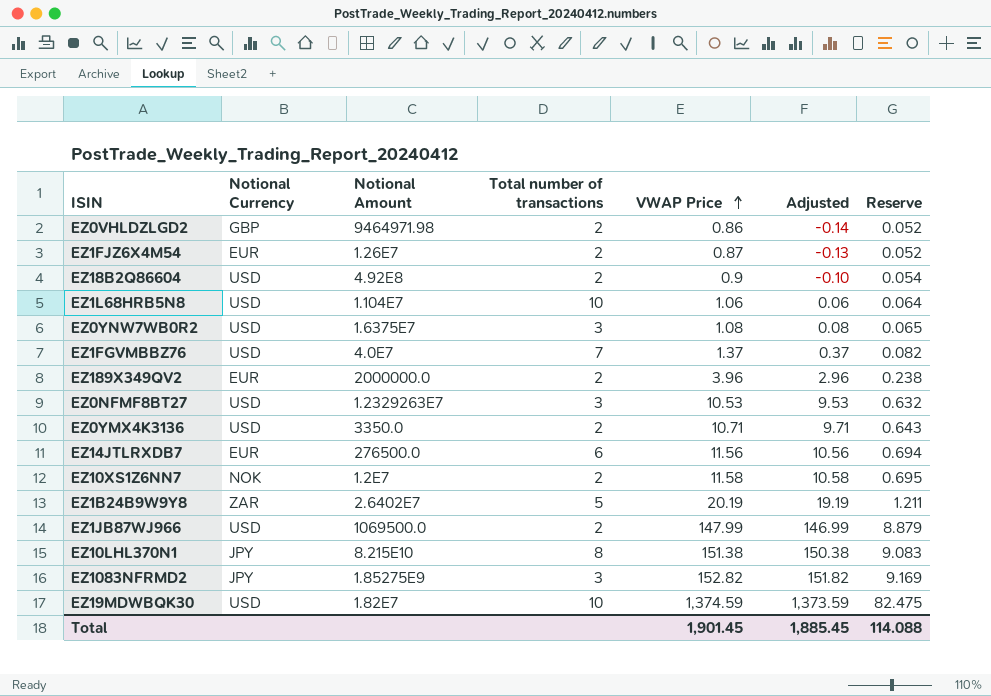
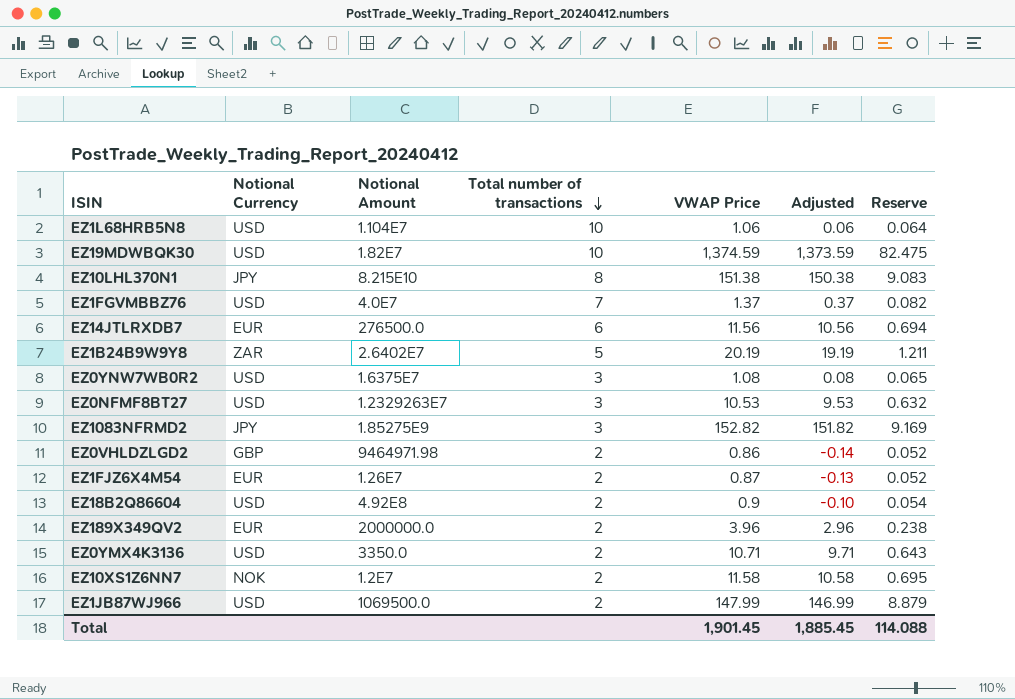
row order: VWAP Price ascending -> Total number of transactions descending

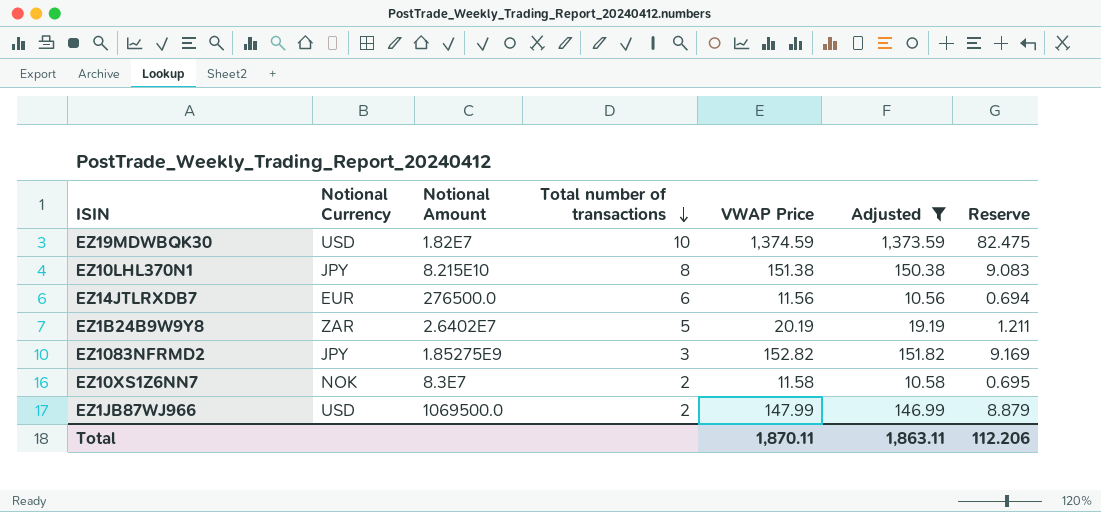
filter: none -> Adjusted >= 10.56
EZ10XS1Z6NN7 | Notional Amount: 1.2E7 -> 8.3E7
Total | VWAP Price: 1,901.45 -> 1,870.11
Total | Adjusted: 1,885.45 -> 1,863.11
Total | Reserve: 114.088 -> 112.206

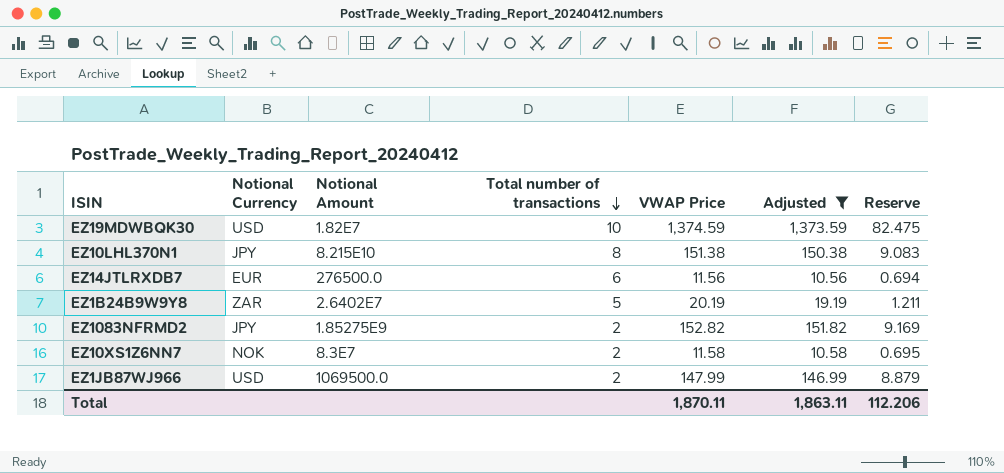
EZ1083NFRMD2 | Total number of transactions: 3 -> 2

